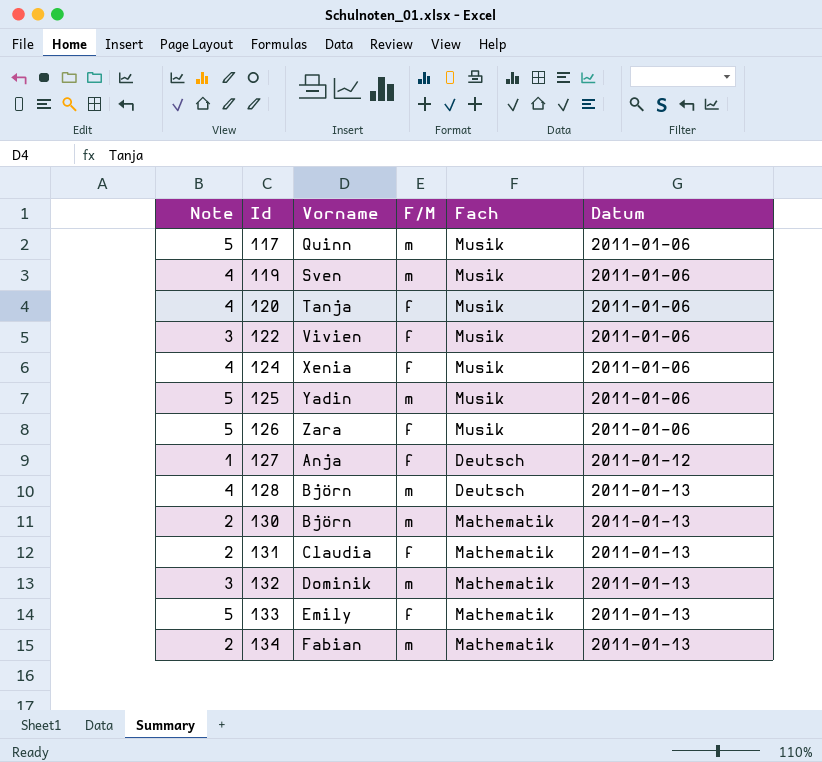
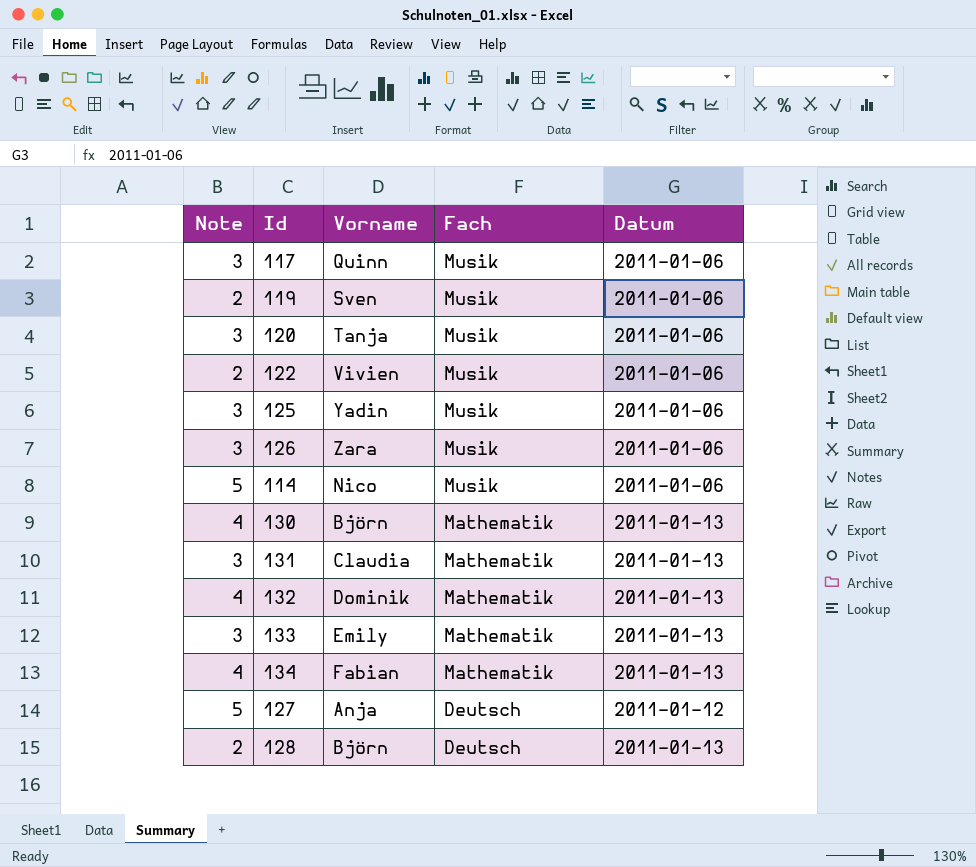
row order: Id ascending -> Fach descending
column F/M | position: 4 -> none
row 124: 4 | Xenia | f | Musik | 2011-01-06 -> none
117 | Note: 5 -> 3
119 | Note: 4 -> 2
120 | Note: 4 -> 3
122 | Note: 3 -> 2
125 | Note: 5 -> 3
126 | Note: 5 -> 3
row 114: none -> 5 | Nico | Musik | 2011-01-06
130 | Note: 2 -> 4
131 | Note: 2 -> 3
132 | Note: 3 -> 4
133 | Note: 5 -> 3
134 | Note: 2 -> 4
127 | Note: 1 -> 5
128 | Note: 4 -> 2

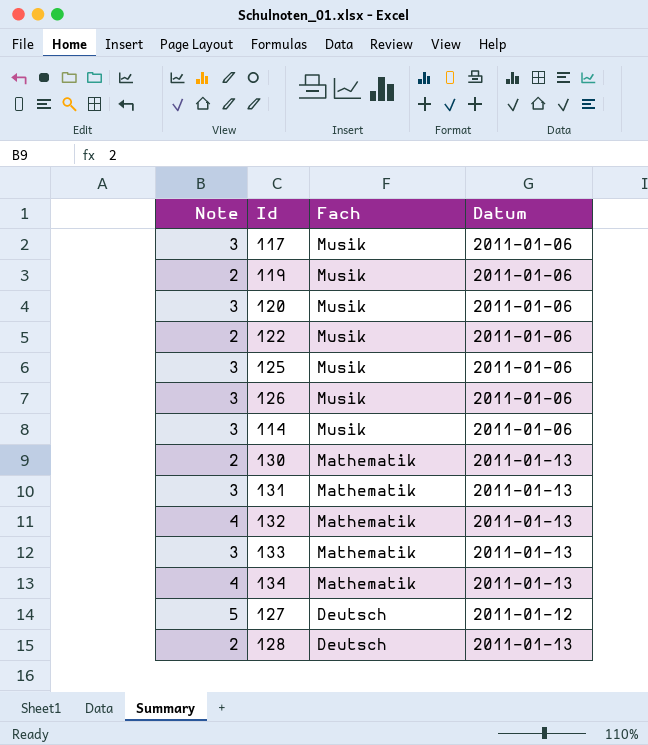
column Vorname | position: 3 -> none
114 | Note: 5 -> 3
130 | Note: 4 -> 2

